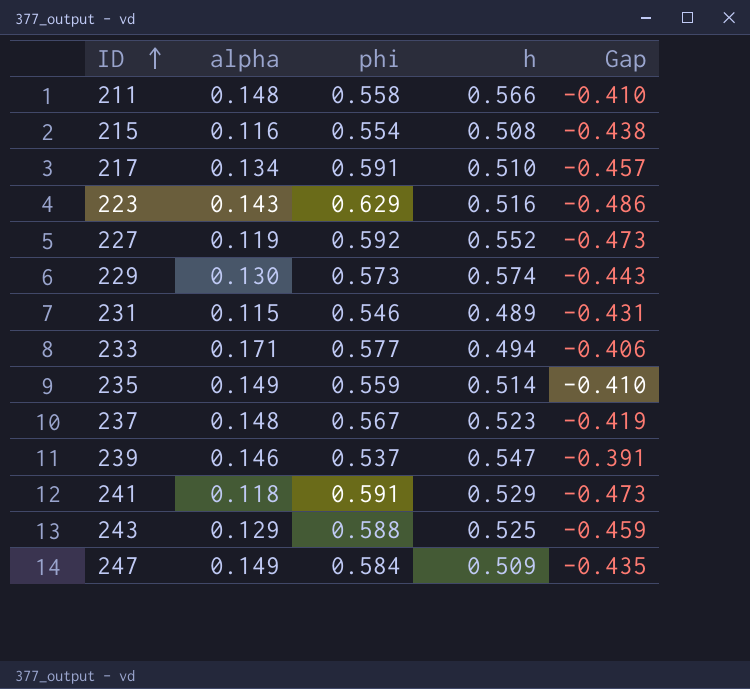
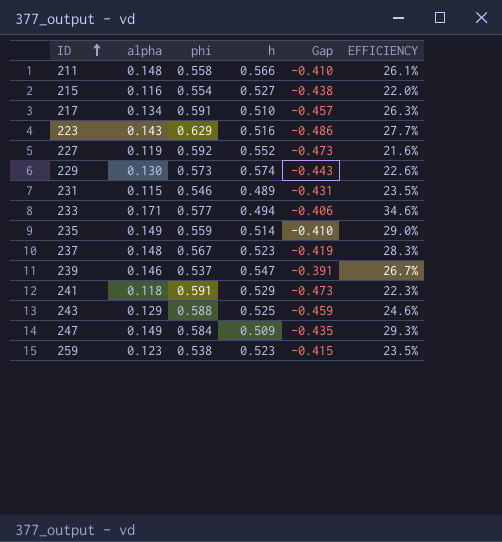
column EFFICIENCY | formula: none -> [alpha] / [h]
215 | h: 0.508 -> 0.527
row 259: none -> 0.123 | 0.538 | 0.523 | -0.415 | 23.5%

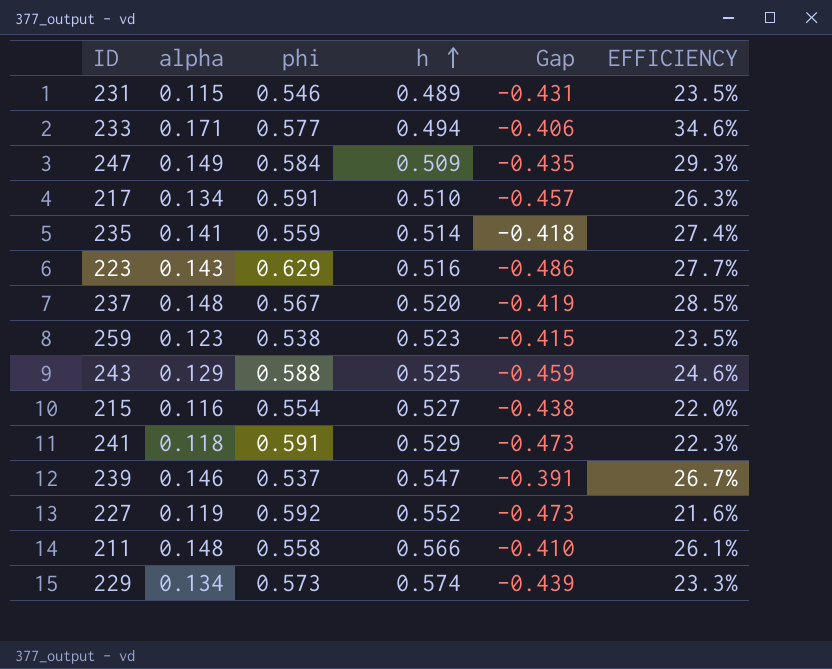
row order: ID ascending -> h ascending
235 | alpha: 0.149 -> 0.141
235 | Gap: -0.410 -> -0.418
235 | EFFICIENCY: 29.0% -> 27.4%
237 | h: 0.523 -> 0.520
237 | EFFICIENCY: 28.3% -> 28.5%
229 | alpha: 0.130 -> 0.134
229 | Gap: -0.443 -> -0.439
229 | EFFICIENCY: 22.6% -> 23.3%

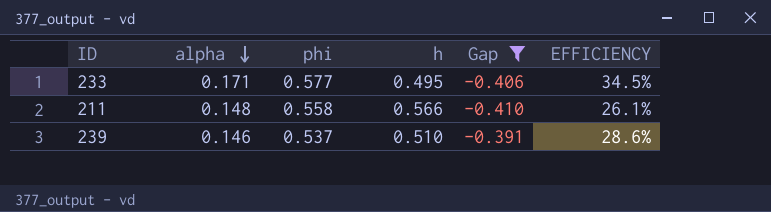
filter: none -> Gap >= -0.410
row order: h ascending -> alpha descending
233 | h: 0.494 -> 0.495
233 | EFFICIENCY: 34.6% -> 34.5%
239 | h: 0.547 -> 0.510
239 | EFFICIENCY: 26.7% -> 28.6%

